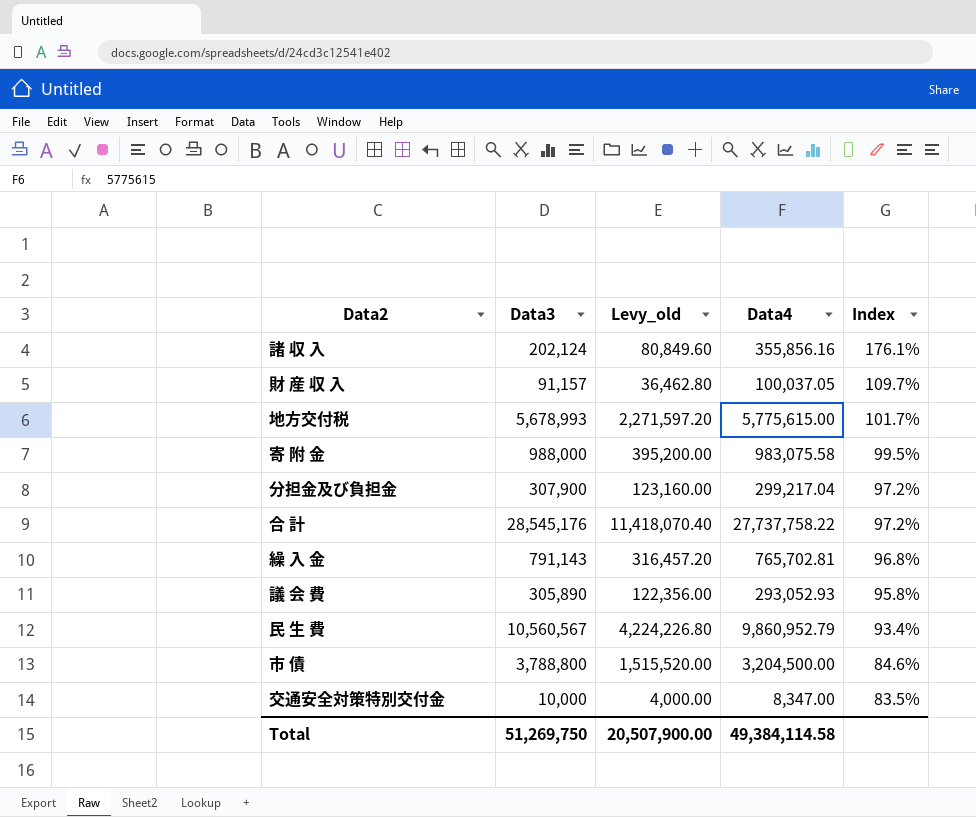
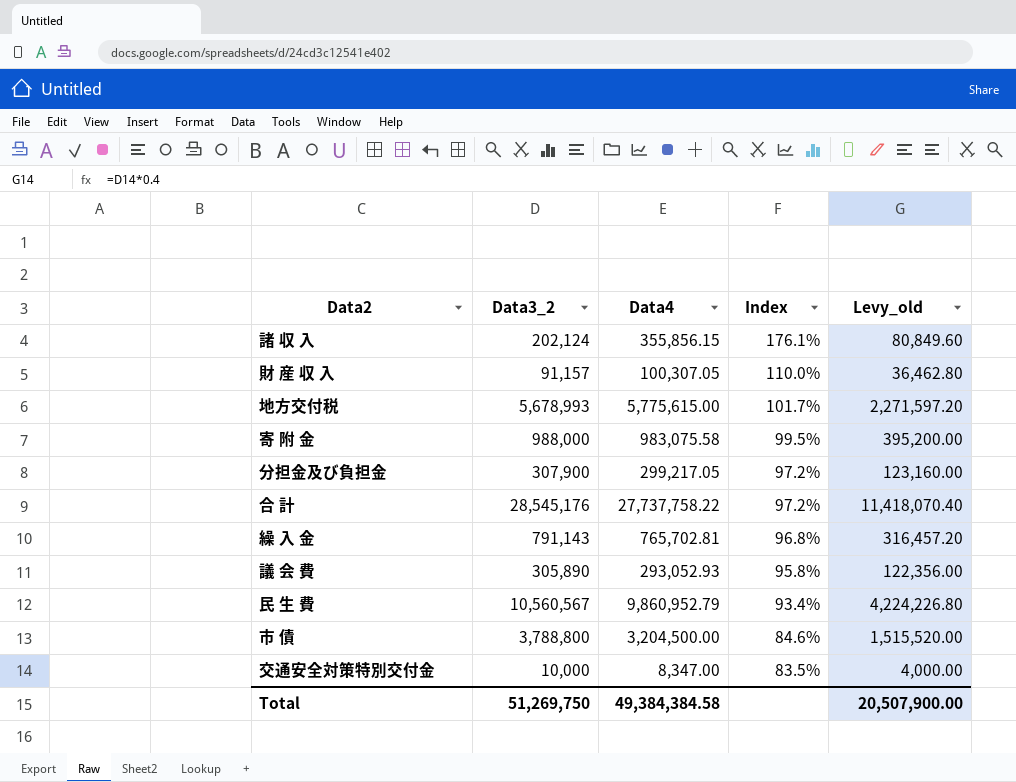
column name: Data3 -> Data3_2
column Levy_old | position: 3 -> 5
諸 収 入 | Data4: 355,856.16 -> 355,856.15
財 産 収 入 | Data4: 100,037.05 -> 100,307.05
財 産 収 入 | Index: 109.7% -> 110.0%
分担金及び負担金 | Data4: 299,217.04 -> 299,217.05
Total | Data4: 49,384,114.58 -> 49,384,384.58

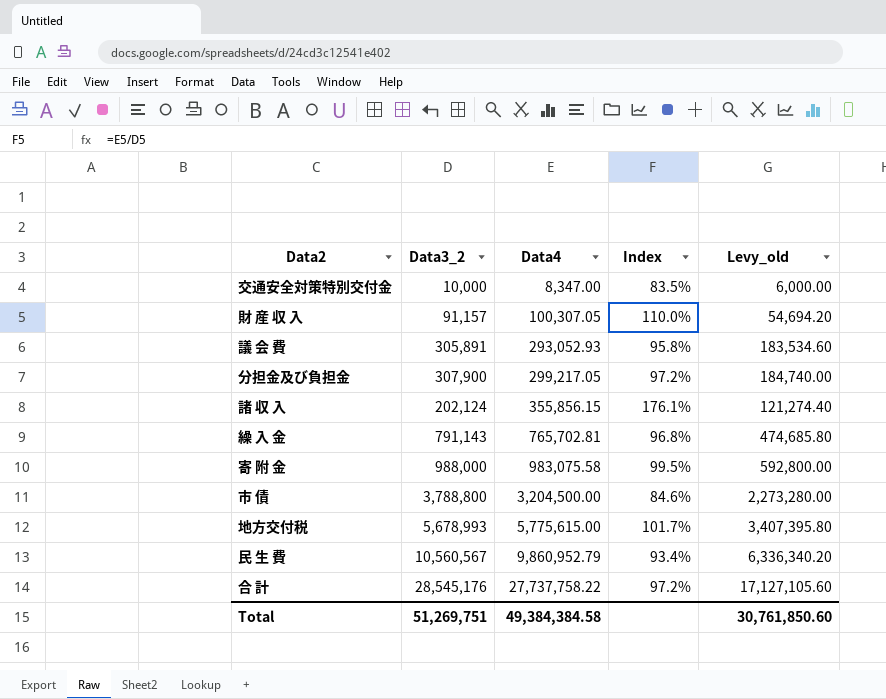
row order: Index descending -> Data4 ascending
column Levy_old | formula: [Data3_2] * 0.4 -> [Data3_2] * 0.6
議 会 費 | Data3_2: 305,890 -> 305,891
Total | Data3_2: 51,269,750 -> 51,269,751
Total | Levy_old: 20,507,900.00 -> 30,761,850.60

